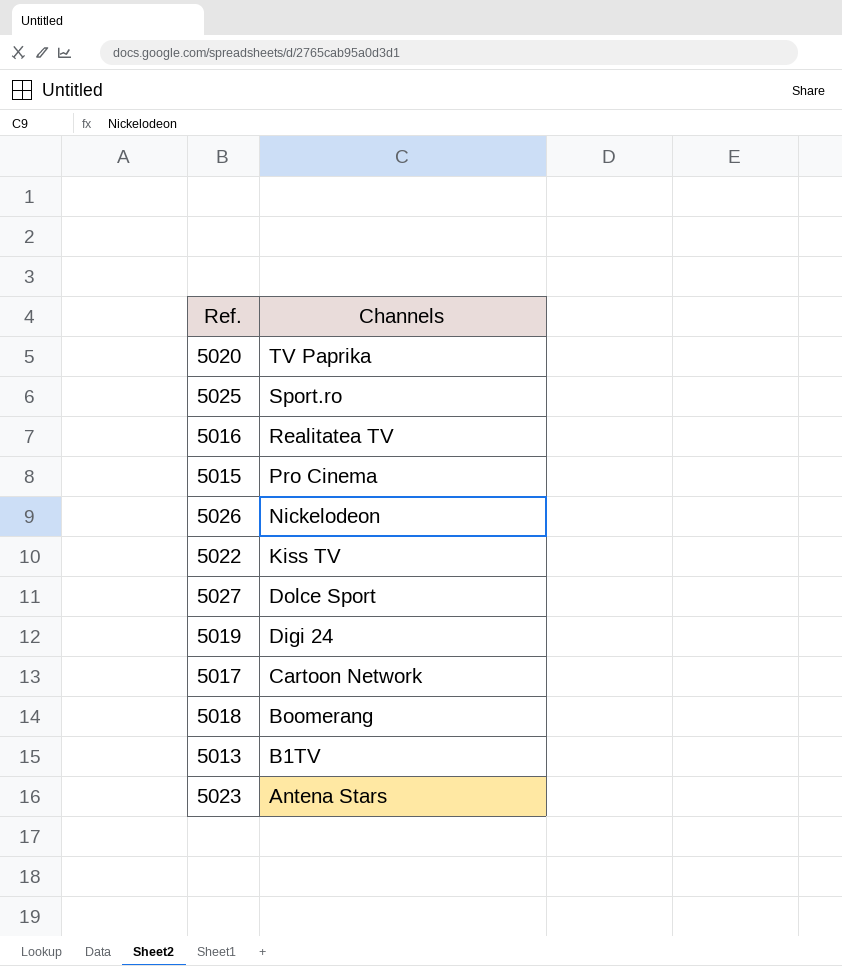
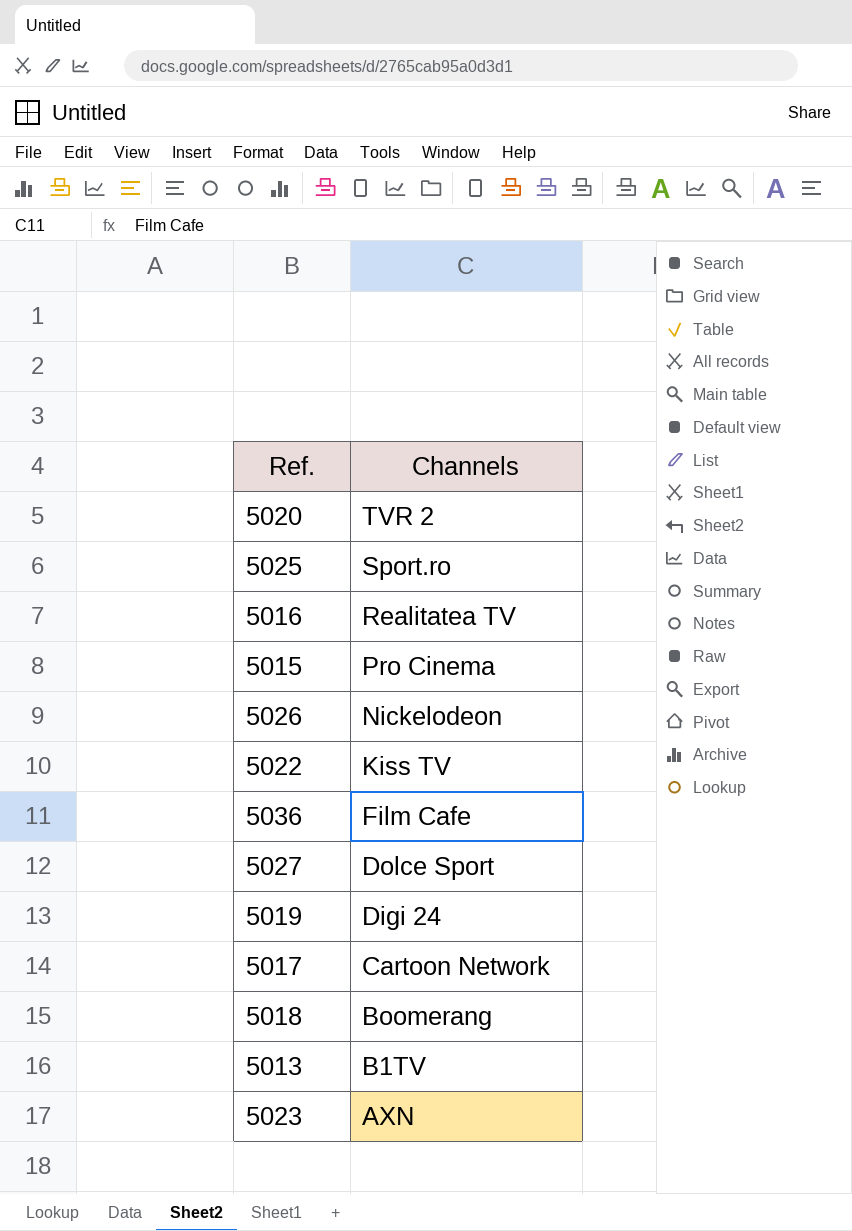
5020 | Channels: TV Paprika -> TVR 2
row 5036: none -> Film Cafe
5023 | Channels: Antena Stars -> AXN

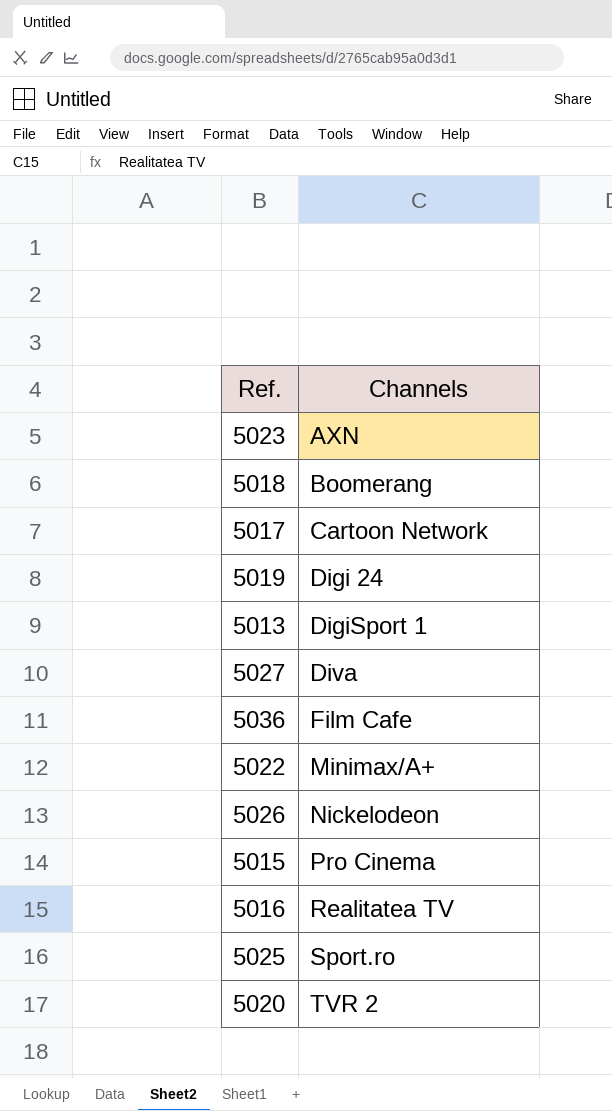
row order: Channels descending -> Channels ascending
5013 | Channels: B1TV -> DigiSport 1
5027 | Channels: Dolce Sport -> Diva
5022 | Channels: Kiss TV -> Minimax/A+

